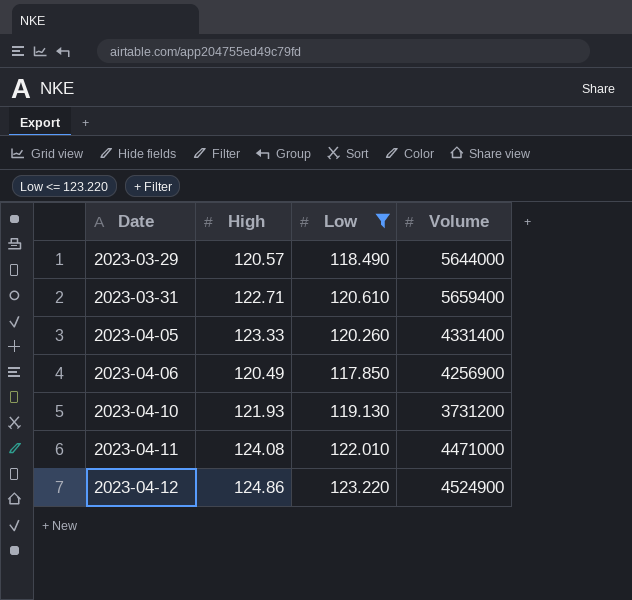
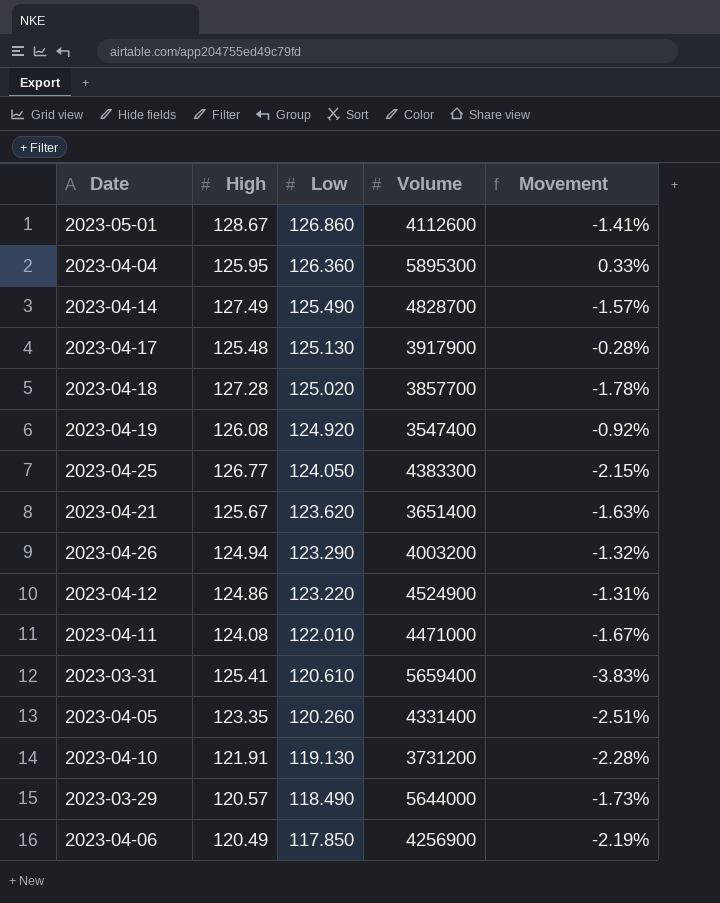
filter: Low <= 123.220 -> none
row order: Date ascending -> Low descending
column Movement | formula: none -> ([Low] - [High]) / [High]
2023-03-31 | High: 122.71 -> 125.41
2023-04-05 | High: 123.33 -> 123.35
2023-04-10 | High: 121.93 -> 121.91

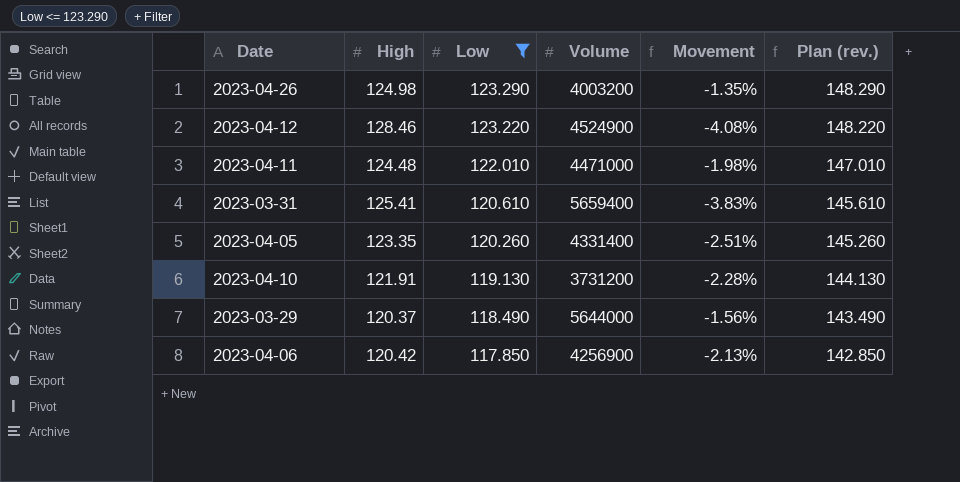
filter: none -> Low <= 123.290
column Plan (rev.) | formula: none -> [Low] + 25
2023-04-26 | High: 124.94 -> 124.98
2023-04-26 | Movement: -1.32% -> -1.35%
2023-04-12 | High: 124.86 -> 128.46
2023-04-12 | Movement: -1.31% -> -4.08%
2023-04-11 | High: 124.08 -> 124.48
2023-04-11 | Movement: -1.67% -> -1.98%
2023-03-29 | High: 120.57 -> 120.37
2023-03-29 | Movement: -1.73% -> -1.56%
2023-04-06 | High: 120.49 -> 120.42
2023-04-06 | Movement: -2.19% -> -2.13%

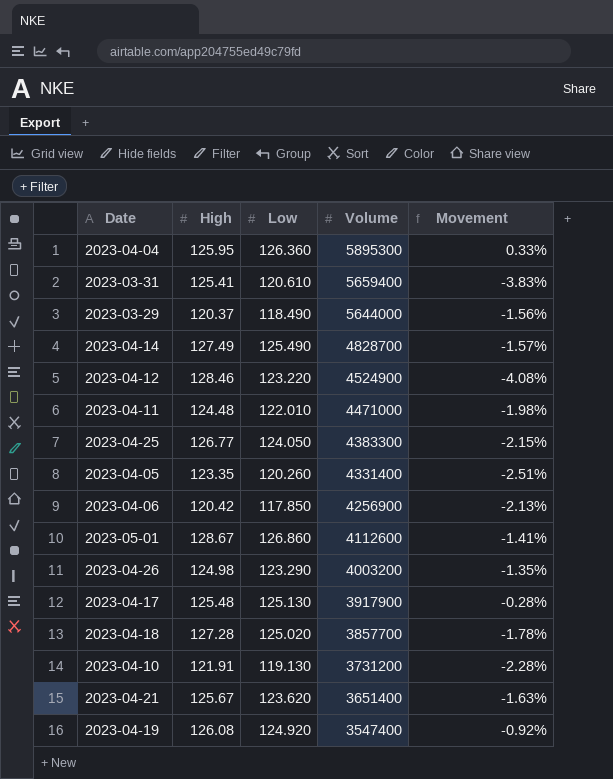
filter: Low <= 123.290 -> none
row order: Low descending -> Volume descending
column Plan (rev.) | formula: [Low] + 25 -> none

